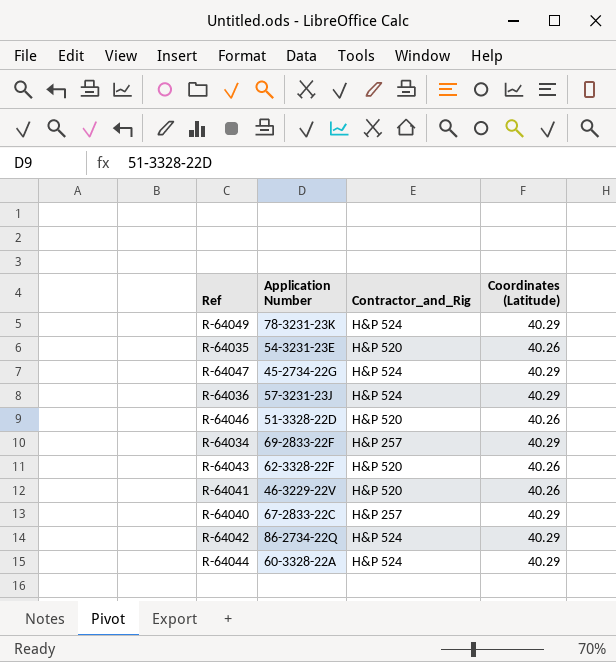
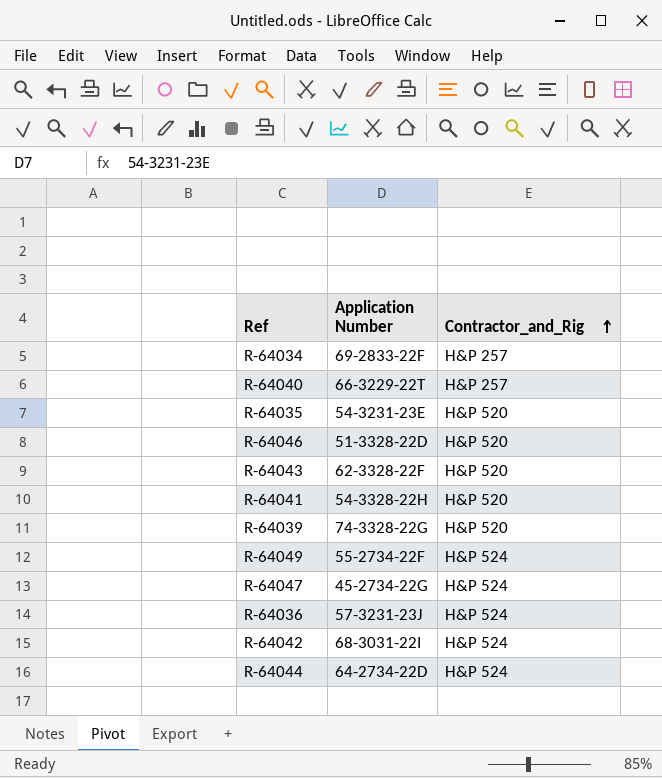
row order: none -> Contractor_and_Rig ascending
column Coordinates (Latitude) | position: 4 -> none
R-64040 | Application Number: 67-2833-22C -> 66-3229-22T
R-64041 | Application Number: 46-3229-22V -> 54-3328-22H
row R-64039: none -> 74-3328-22G | H&P 520
R-64049 | Application Number: 78-3231-23K -> 55-2734-22F
R-64042 | Application Number: 86-2734-22Q -> 68-3031-22I
R-64044 | Application Number: 60-3328-22A -> 64-2734-22D

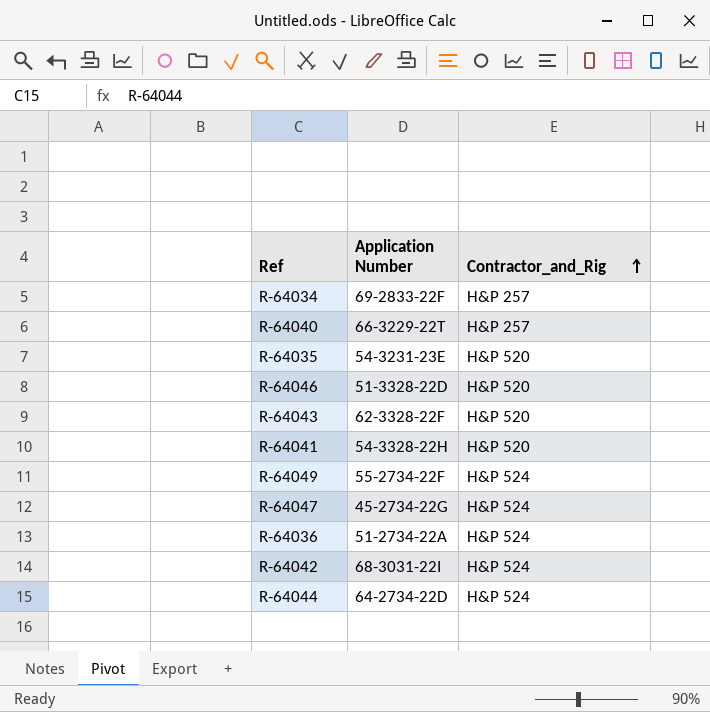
row R-64039: 74-3328-22G | H&P 520 -> none
R-64036 | Application Number: 57-3231-23J -> 51-2734-22A

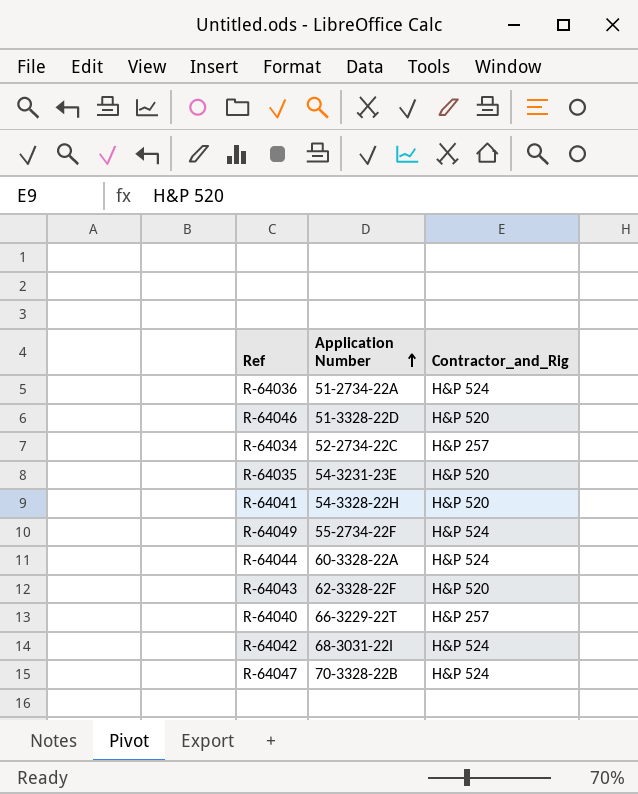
row order: Contractor_and_Rig ascending -> Application Number ascending
R-64034 | Application Number: 69-2833-22F -> 52-2734-22C
R-64044 | Application Number: 64-2734-22D -> 60-3328-22A
R-64047 | Application Number: 45-2734-22G -> 70-3328-22B

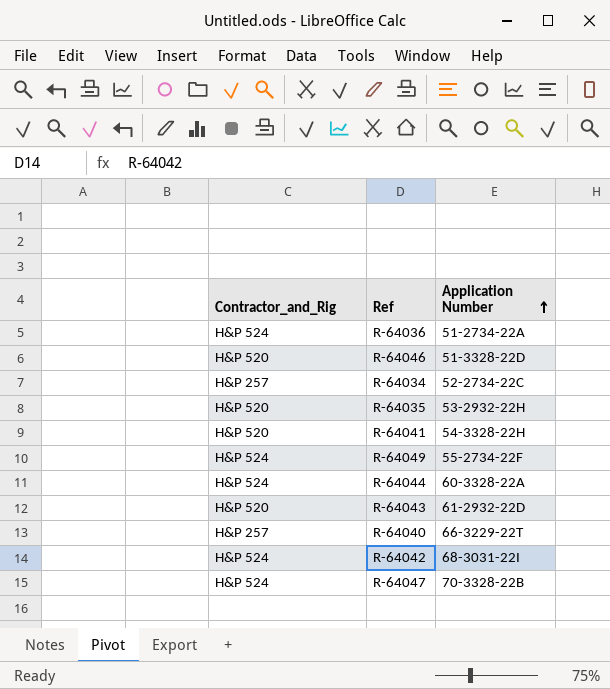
column Contractor_and_Rig | position: 3 -> 1
R-64035 | Application Number: 54-3231-23E -> 53-2932-22H
R-64043 | Application Number: 62-3328-22F -> 61-2932-22D

